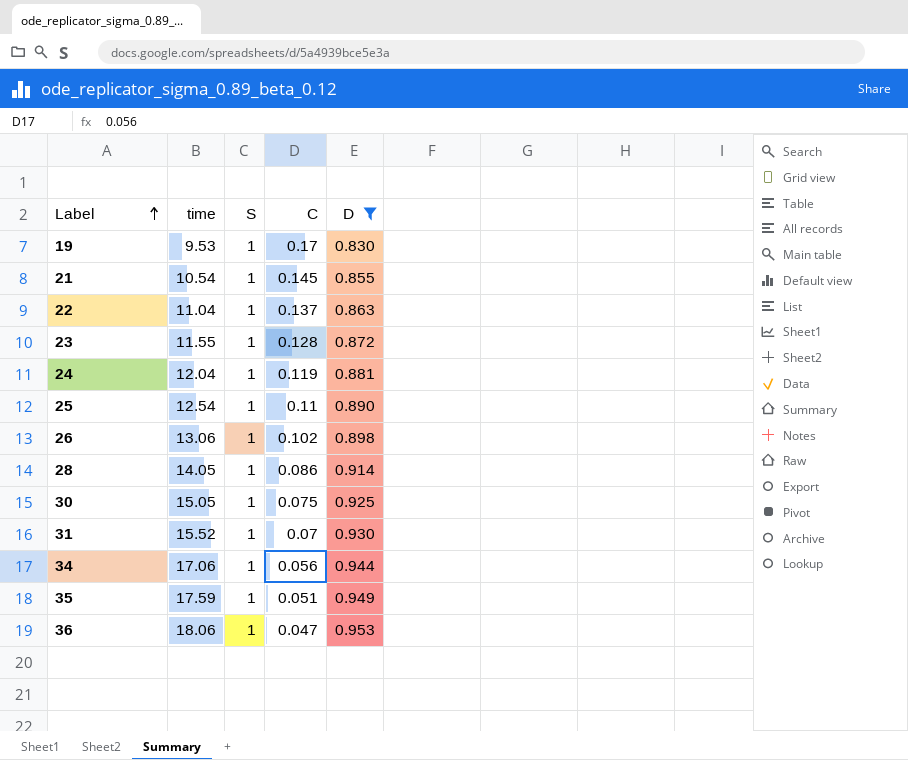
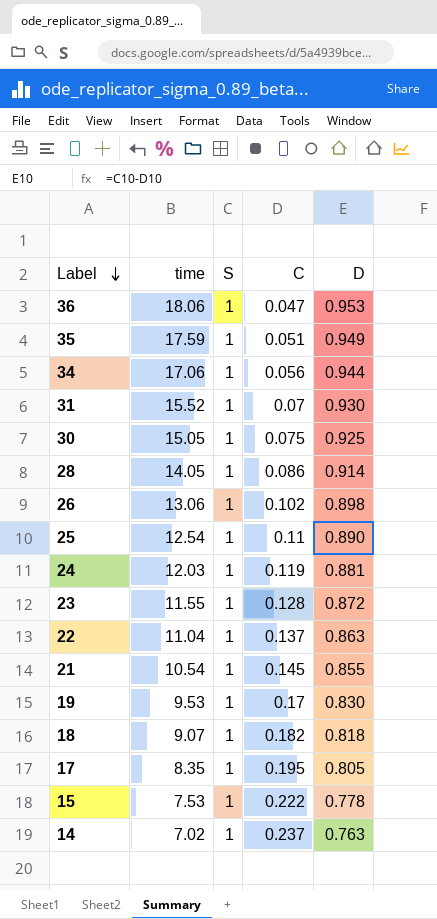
filter: D >= 0.830 -> none
row order: Label ascending -> Label descending
24 | time: 12.04 -> 12.03

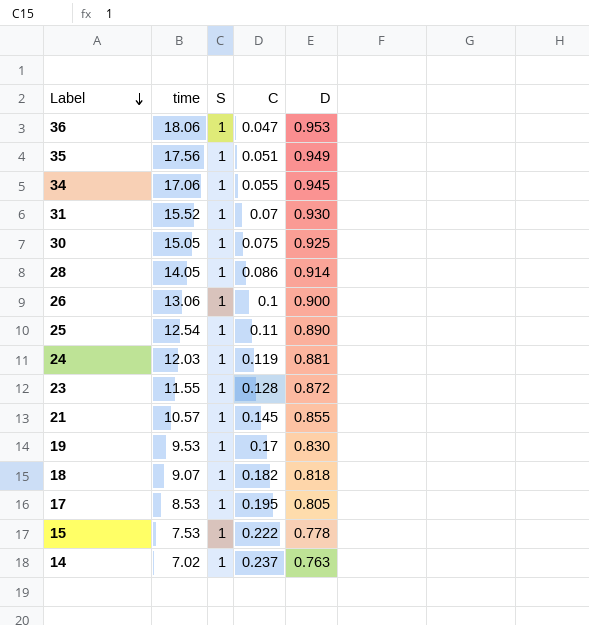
row 22: 11.04 | 1 | 0.137 | 0.863 -> none
35 | time: 17.59 -> 17.56
34 | C: 0.056 -> 0.055
34 | D: 0.944 -> 0.945
26 | C: 0.102 -> 0.1
26 | D: 0.898 -> 0.900
21 | time: 10.54 -> 10.57
17 | time: 8.35 -> 8.53

